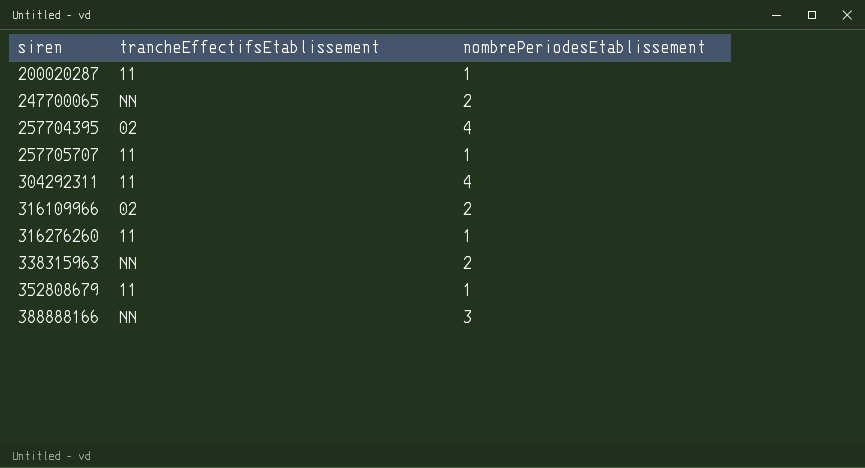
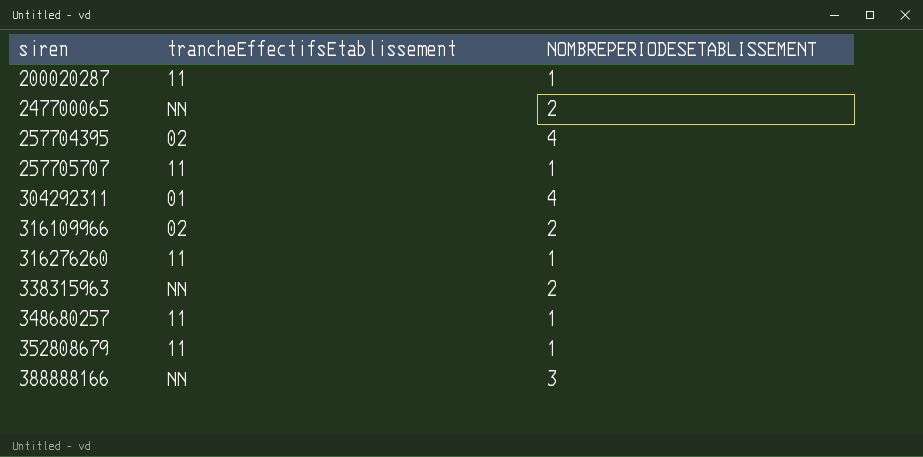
column name: nombrePeriodesEtablissement -> NOMBREPERIODESETABLISSEMENT
304292311 | trancheEffectifsEtablissement: 11 -> 01
row 348680257: none -> 11 | 1

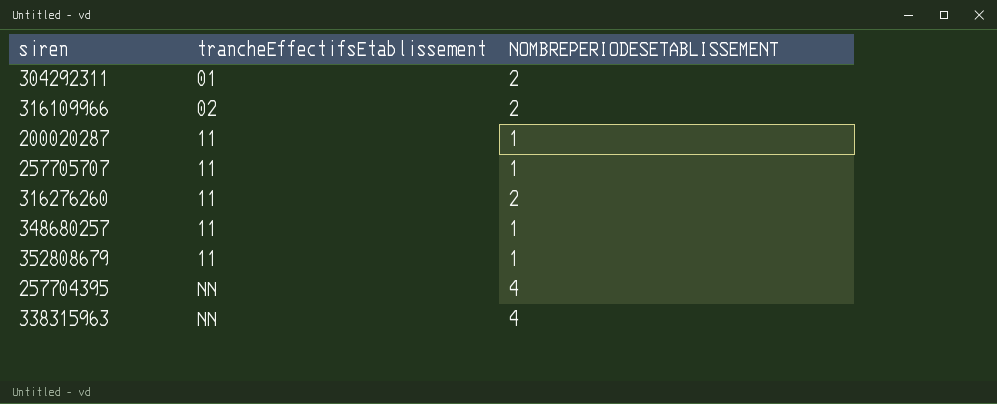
row order: siren ascending -> trancheEffectifsEtablissement ascending
row 247700065: NN | 2 -> none
row 388888166: NN | 3 -> none
304292311 | NOMBREPERIODESETABLISSEMENT: 4 -> 2
316276260 | NOMBREPERIODESETABLISSEMENT: 1 -> 2
257704395 | trancheEffectifsEtablissement: 02 -> NN
338315963 | NOMBREPERIODESETABLISSEMENT: 2 -> 4

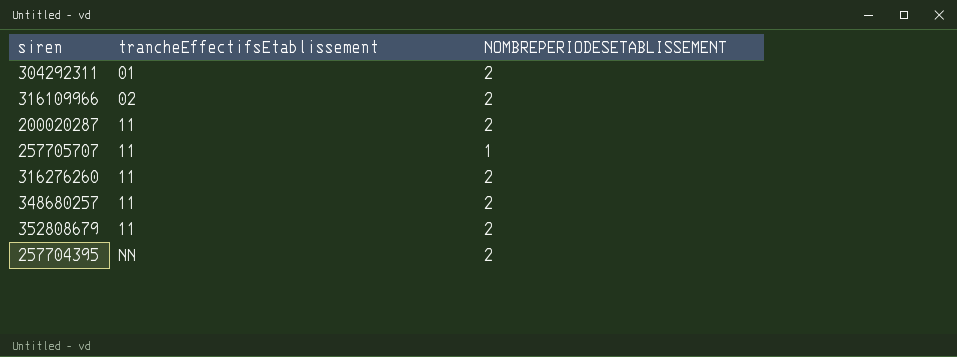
row 338315963: NN | 4 -> none
200020287 | NOMBREPERIODESETABLISSEMENT: 1 -> 2
348680257 | NOMBREPERIODESETABLISSEMENT: 1 -> 2
352808679 | NOMBREPERIODESETABLISSEMENT: 1 -> 2
257704395 | NOMBREPERIODESETABLISSEMENT: 4 -> 2

